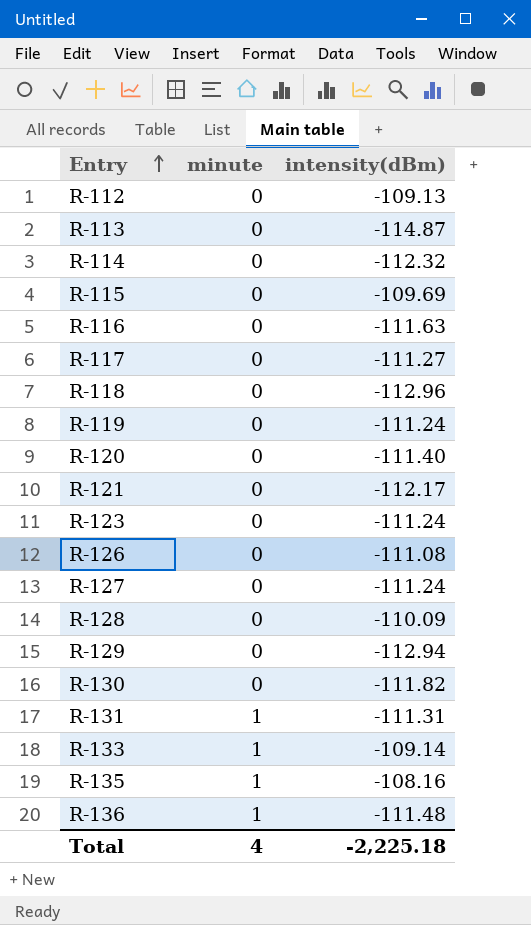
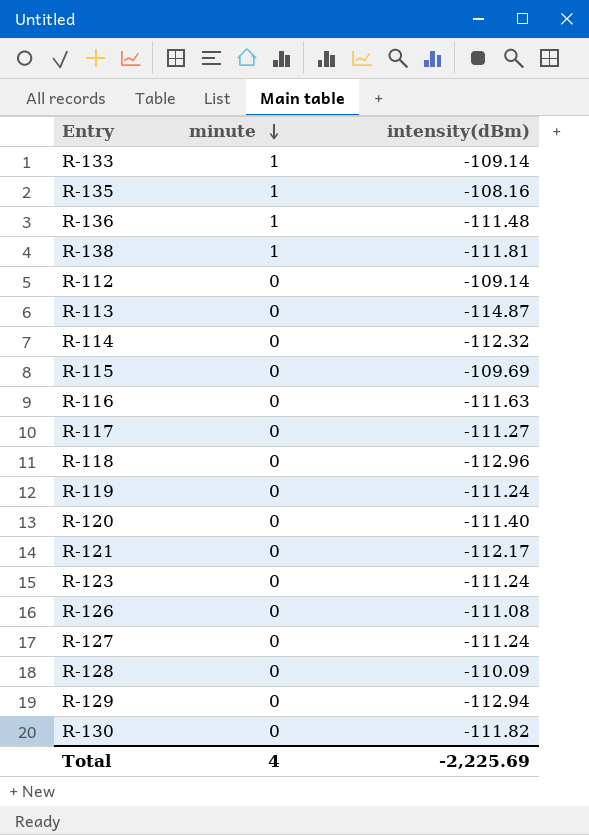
row order: Entry ascending -> minute descending
row R-131: 1 | -111.31 -> none
row R-138: none -> 1 | -111.81
R-112 | intensity(dBm): -109.13 -> -109.14
Total | intensity(dBm): -2,225.18 -> -2,225.69

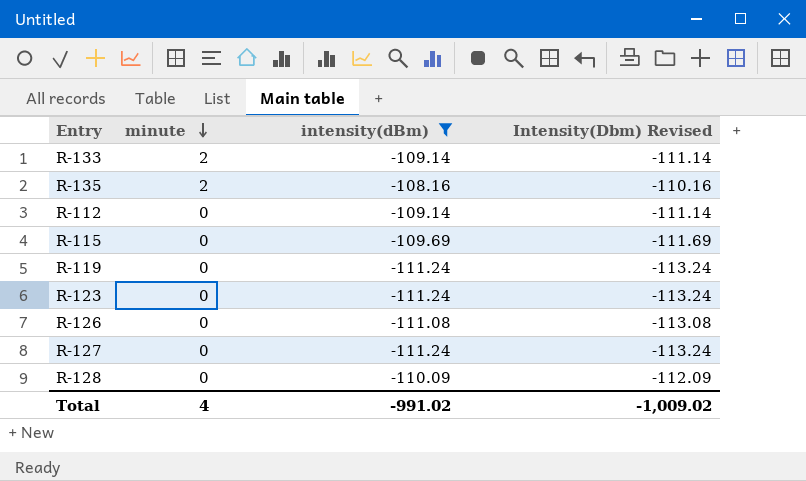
filter: none -> intensity(dBm) >= -111.24
column Intensity(Dbm) Revised | formula: none -> [intensity(dBm)] - 2
R-133 | minute: 1 -> 2
R-135 | minute: 1 -> 2
Total | intensity(dBm): -2,225.69 -> -991.02

